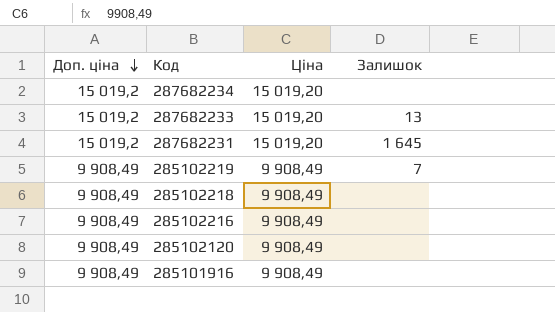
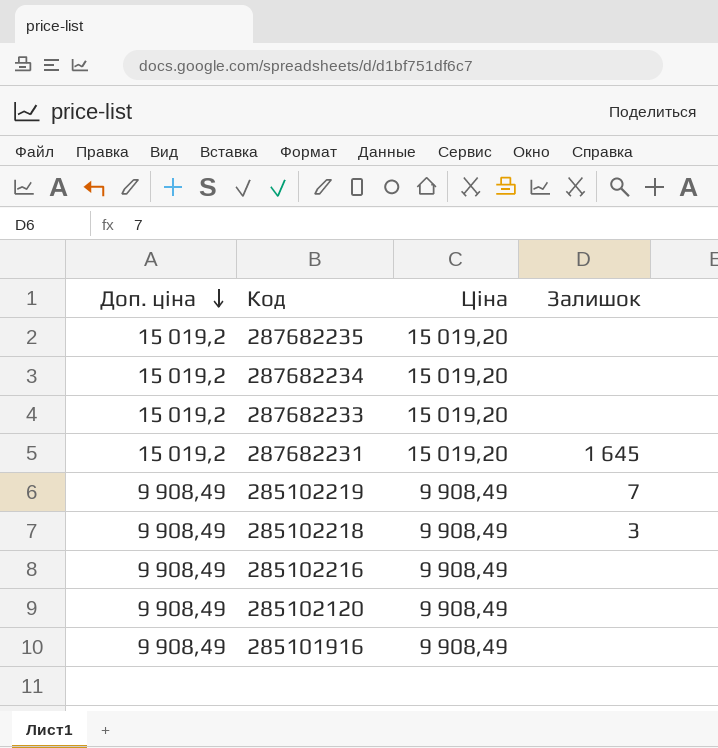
row 287682235: none -> 15 019,2 | 15 019,20 | none
287682233 | Залишок: 13 -> none
285102218 | Залишок: none -> 3

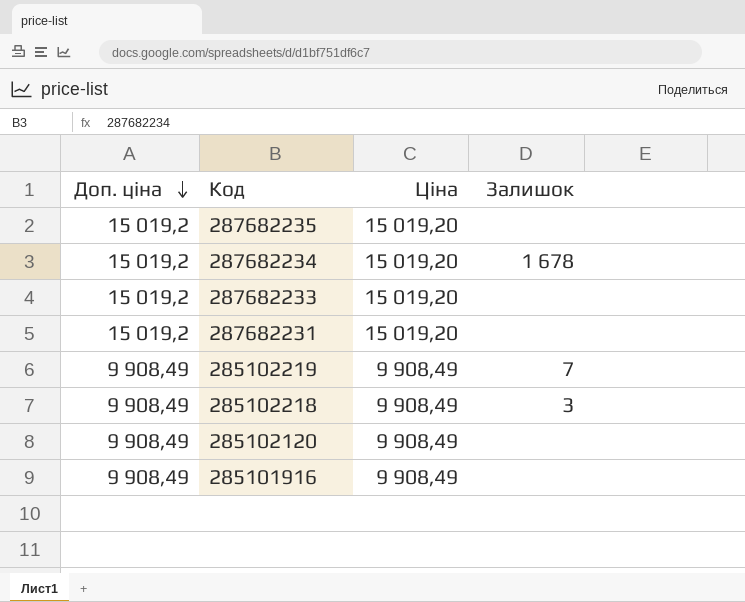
row 285102216: 9 908,49 | 9 908,49 | none -> none
287682234 | Залишок: none -> 1 678
287682231 | Залишок: 1 645 -> none

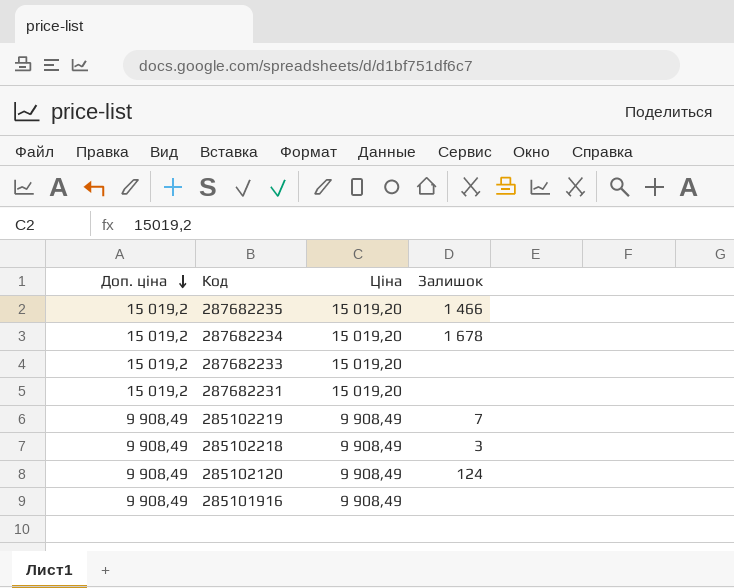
287682235 | Залишок: none -> 1 466
285102120 | Залишок: none -> 124

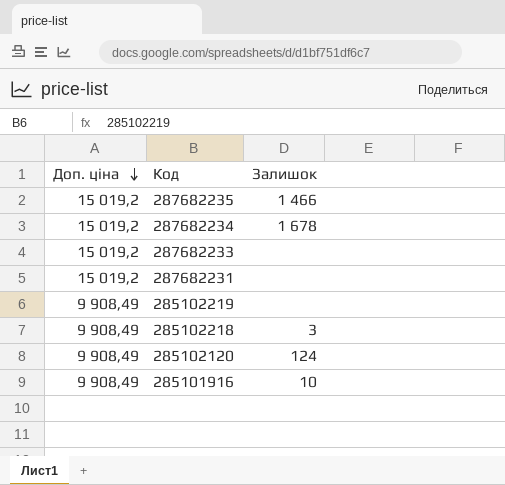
column Ціна | position: 3 -> none
285102219 | Залишок: 7 -> none
285101916 | Залишок: none -> 10

